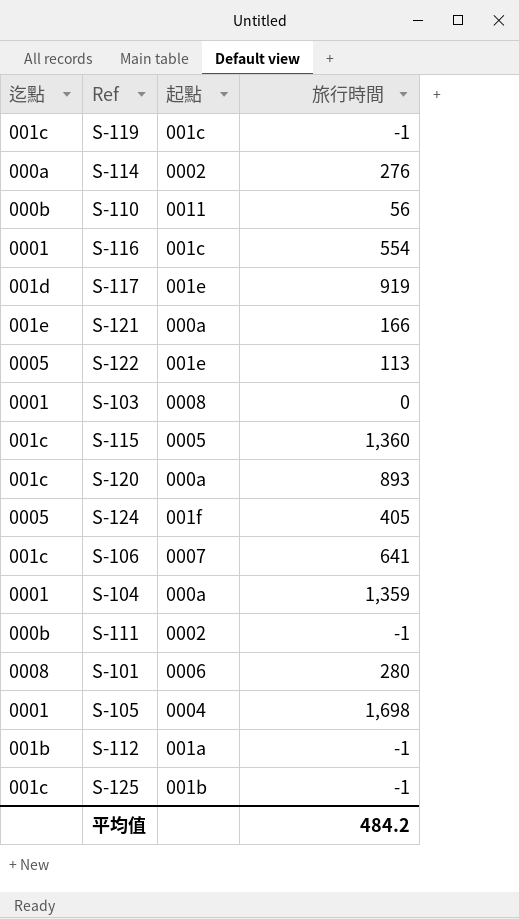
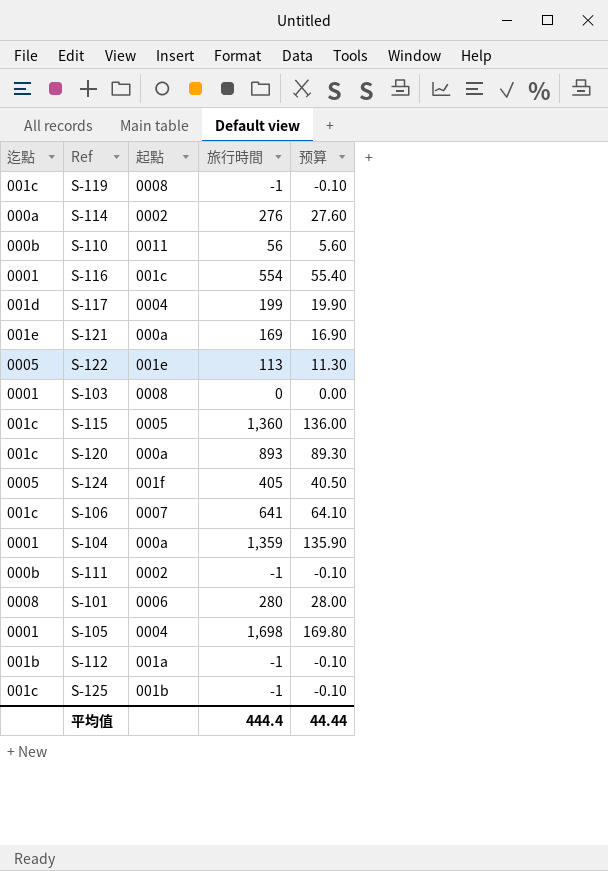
column 预算 | formula: none -> [旅行時間] * 0.1
S-119 | 起點: 001c -> 0008
S-117 | 起點: 001e -> 0004
S-117 | 旅行時間: 919 -> 199
S-121 | 旅行時間: 166 -> 169
平均值 | 旅行時間: 484.2 -> 444.4

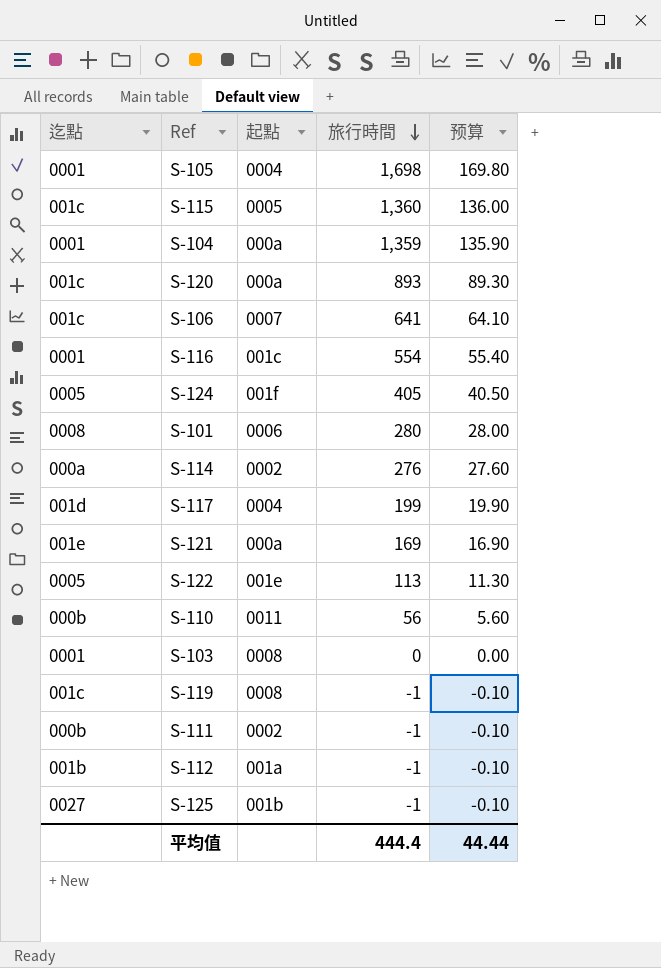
row order: none -> 旅行時間 descending
S-125 | 迄點: 001c -> 0027

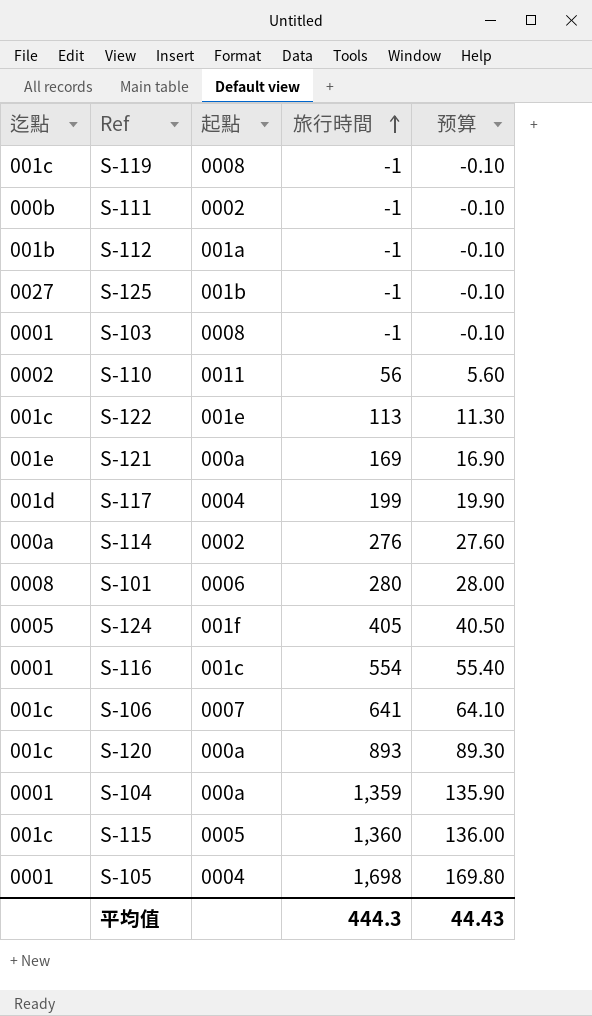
row order: 旅行時間 descending -> 旅行時間 ascending
S-103 | 旅行時間: 0 -> -1
S-103 | 预算: 0.00 -> -0.10
S-110 | 迄點: 000b -> 0002
S-122 | 迄點: 0005 -> 001c
平均值 | 旅行時間: 444.4 -> 444.3
平均值 | 预算: 44.44 -> 44.43

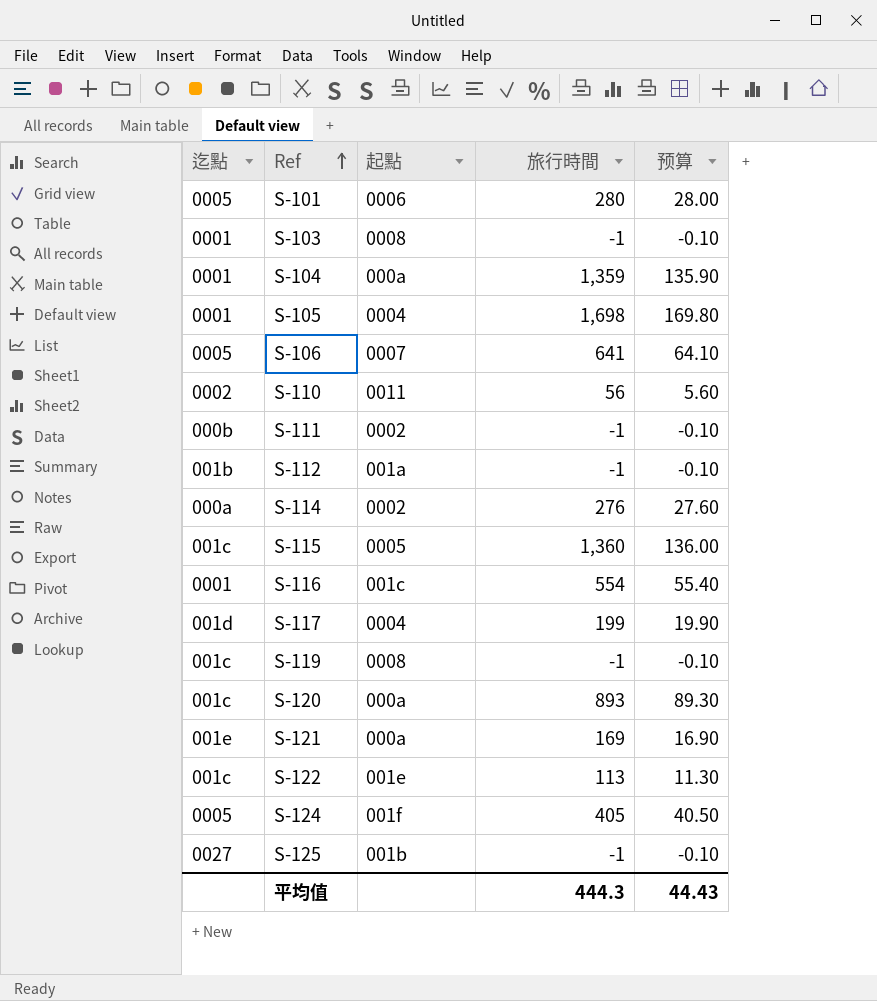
row order: 旅行時間 ascending -> Ref ascending
S-101 | 迄點: 0008 -> 0005
S-106 | 迄點: 001c -> 0005

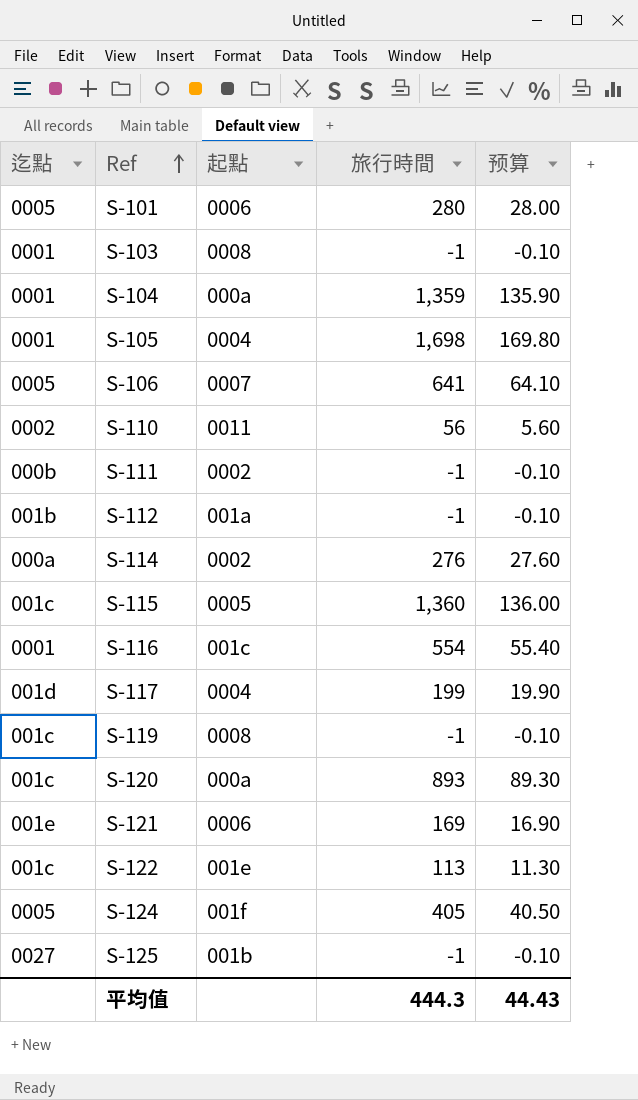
S-121 | 起點: 000a -> 0006

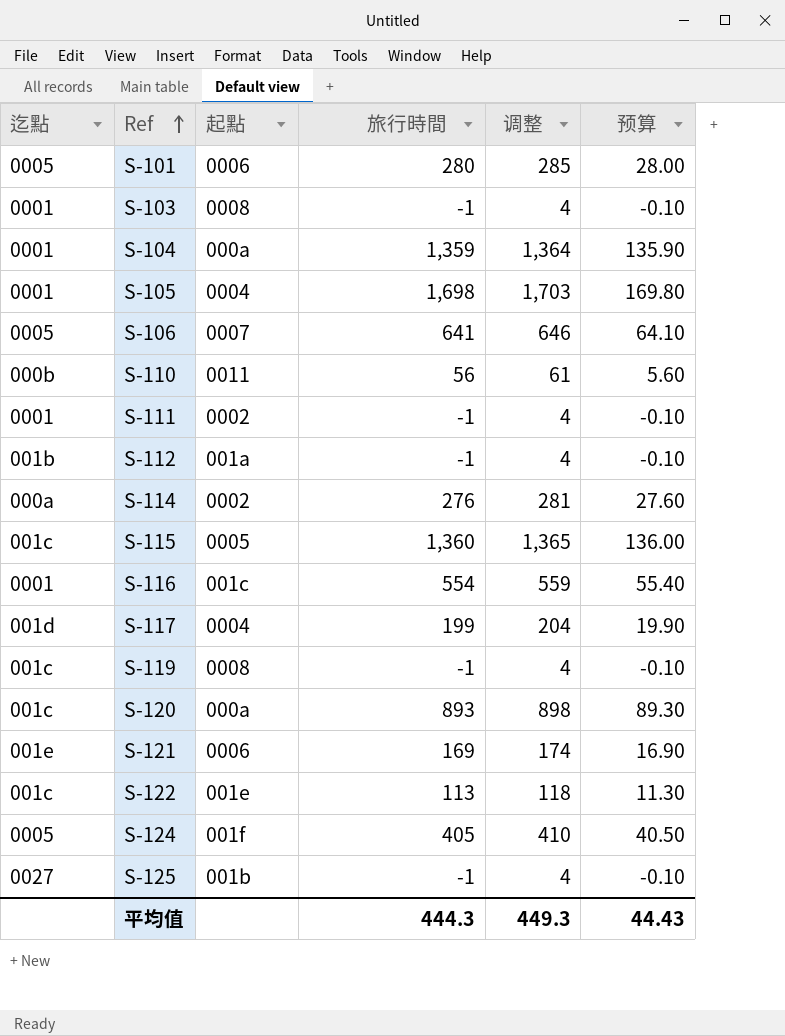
column 调整 | formula: none -> [旅行時間] + 5
S-110 | 迄點: 0002 -> 000b
S-111 | 迄點: 000b -> 0001

